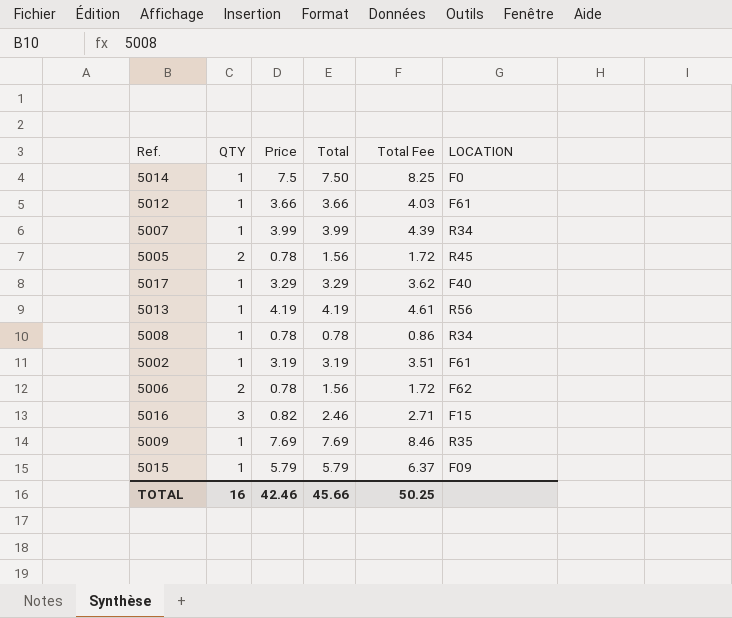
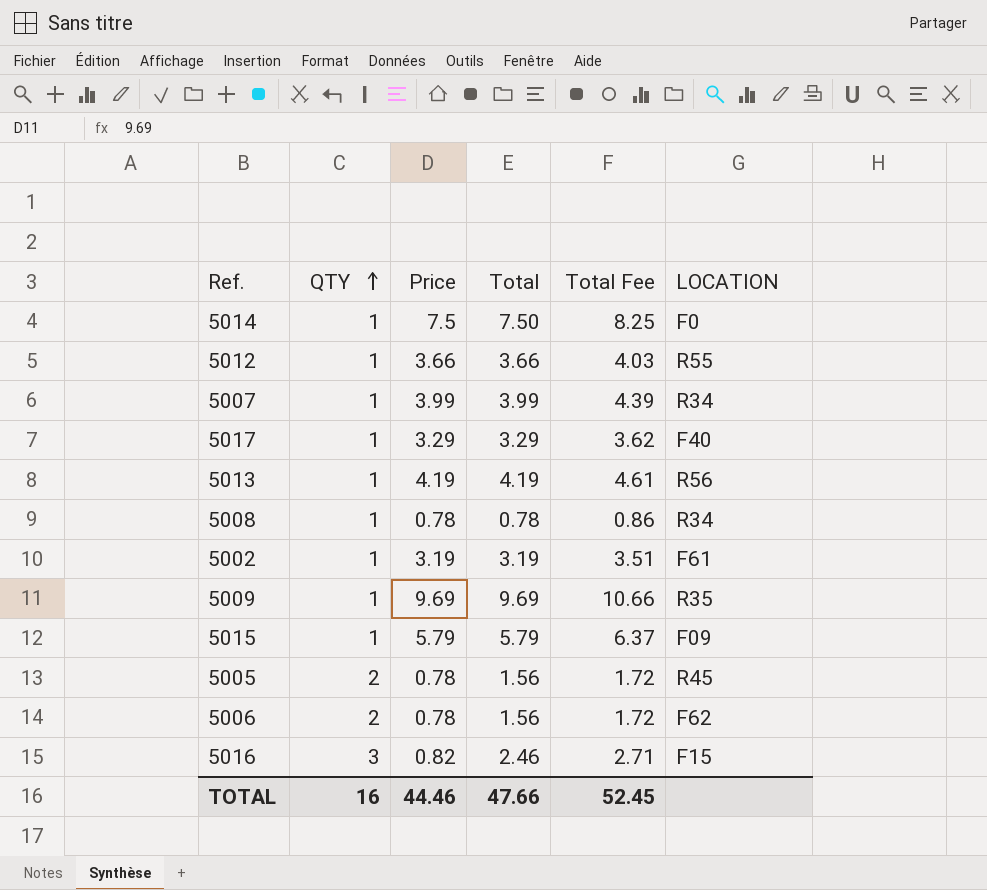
row order: none -> QTY ascending
5012 | LOCATION: F61 -> R55
5009 | Price: 7.69 -> 9.69
5009 | Total: 7.69 -> 9.69
5009 | Total Fee: 8.46 -> 10.66
TOTAL | Price: 42.46 -> 44.46
TOTAL | Total: 45.66 -> 47.66
TOTAL | Total Fee: 50.25 -> 52.45

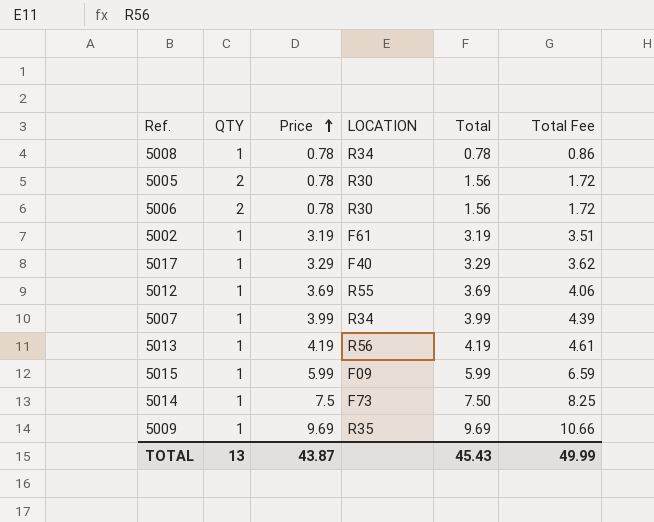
row order: QTY ascending -> Price ascending
column LOCATION | position: 6 -> 4
row 5016: 3 | 0.82 | 2.46 | 2.71 | F15 -> none
5005 | LOCATION: R45 -> R30
5006 | LOCATION: F62 -> R30
5012 | Price: 3.66 -> 3.69
5012 | Total: 3.66 -> 3.69
5012 | Total Fee: 4.03 -> 4.06
5015 | Price: 5.79 -> 5.99
5015 | Total: 5.79 -> 5.99
5015 | Total Fee: 6.37 -> 6.59
5014 | LOCATION: F0 -> F73
TOTAL | QTY: 16 -> 13
TOTAL | Price: 44.46 -> 43.87
TOTAL | Total: 47.66 -> 45.43
TOTAL | Total Fee: 52.45 -> 49.99

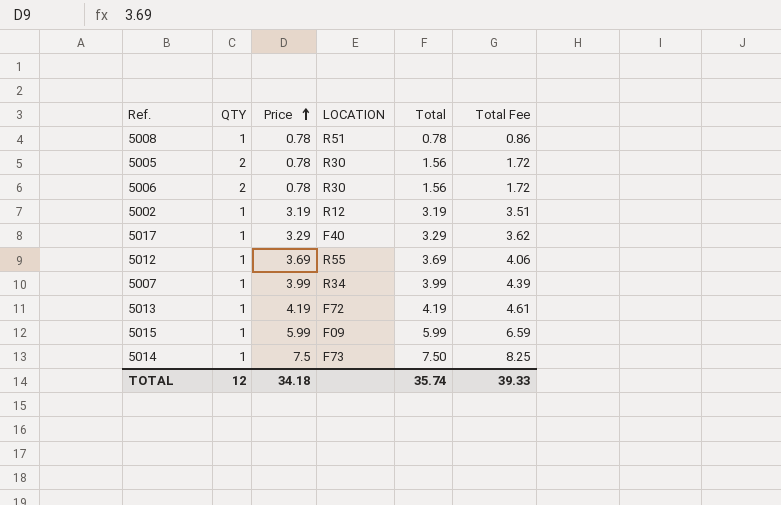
row 5009: 1 | 9.69 | R35 | 9.69 | 10.66 -> none
5008 | LOCATION: R34 -> R51
5002 | LOCATION: F61 -> R12
5013 | LOCATION: R56 -> F72
TOTAL | QTY: 13 -> 12
TOTAL | Price: 43.87 -> 34.18
TOTAL | Total: 45.43 -> 35.74
TOTAL | Total Fee: 49.99 -> 39.33

